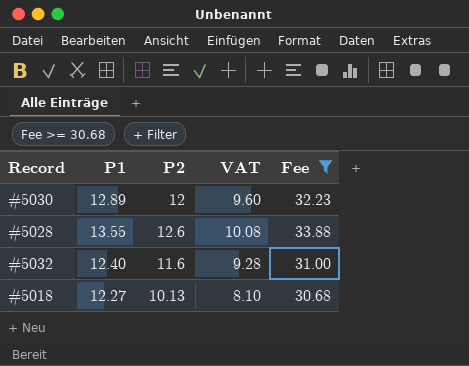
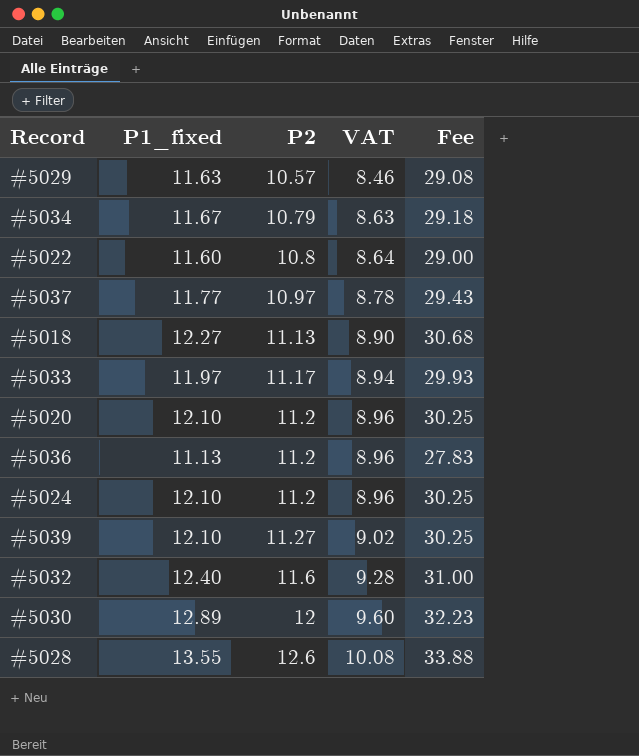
filter: Fee >= 30.68 -> none
row order: none -> P2 ascending
column name: P1 -> P1_fixed
#5018 | P2: 10.13 -> 11.13
#5018 | VAT: 8.10 -> 8.90

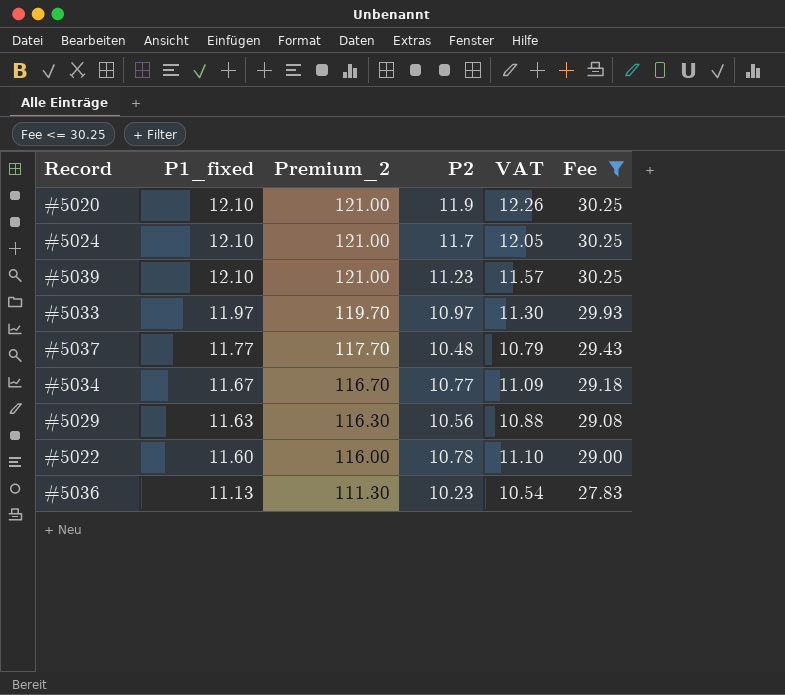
filter: none -> Fee <= 30.25
row order: P2 ascending -> P1_fixed descending
column Premium_2 | formula: none -> [P1_fixed] * 10
column VAT | formula: [P2] * 0.8 -> [P2] * 1.03
#5020 | P2: 11.2 -> 11.9
#5024 | P2: 11.2 -> 11.7
#5039 | P2: 11.27 -> 11.23
#5033 | P2: 11.17 -> 10.97
#5037 | P2: 10.97 -> 10.48
#5034 | P2: 10.79 -> 10.77
#5029 | P2: 10.57 -> 10.56
#5022 | P2: 10.8 -> 10.78
#5036 | P2: 11.2 -> 10.23

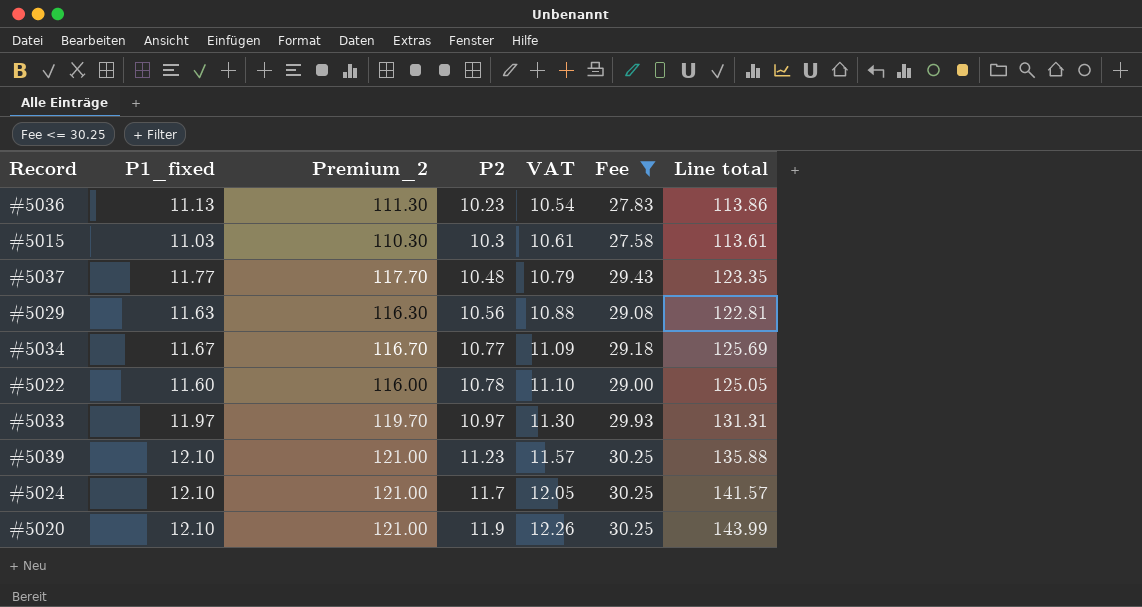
row order: P1_fixed descending -> P2 ascending
column Line total | formula: none -> [P1_fixed] * [P2]
row #5015: none -> 11.03 | 110.30 | 10.3 | 10.61 | 27.58 | 113.61

